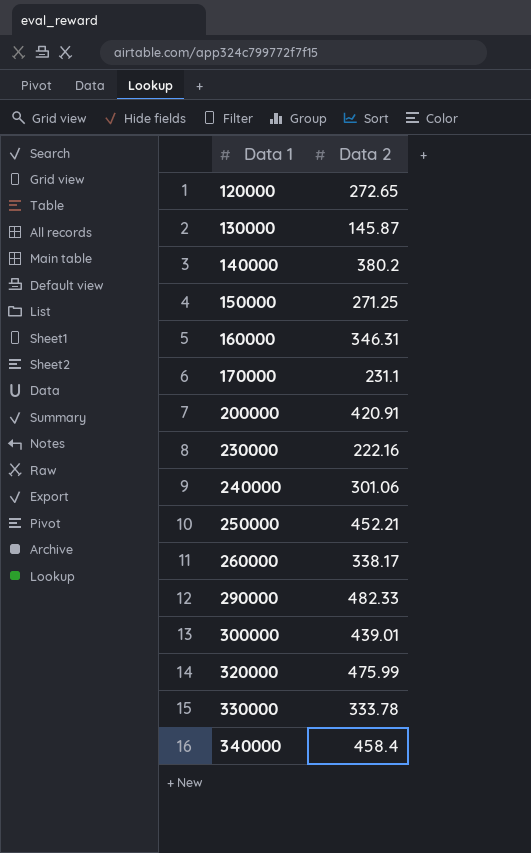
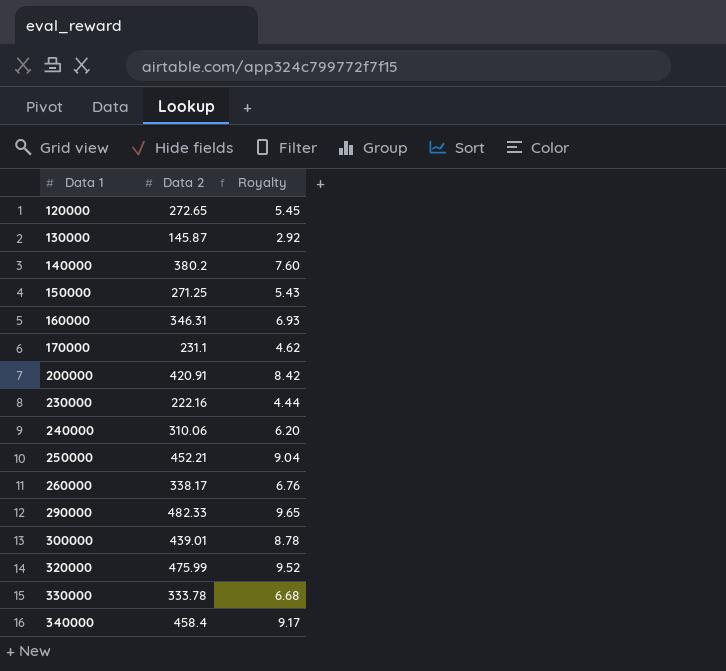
column Royalty | formula: none -> [Data 2] * 0.02
240000 | Data 2: 301.06 -> 310.06

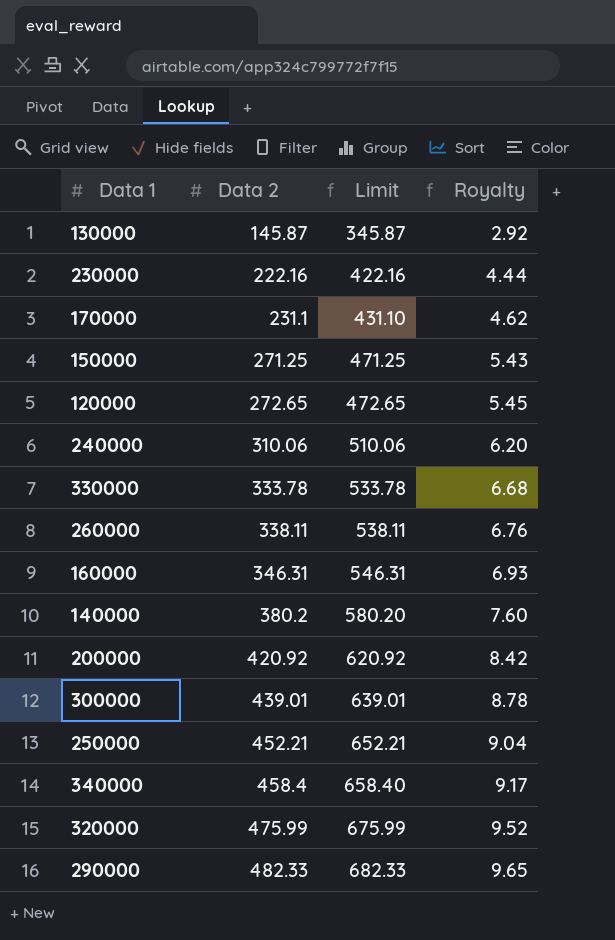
row order: Data 1 ascending -> Data 2 ascending
column Limit | formula: none -> [Data 2] + 200
260000 | Data 2: 338.17 -> 338.11
200000 | Data 2: 420.91 -> 420.92

